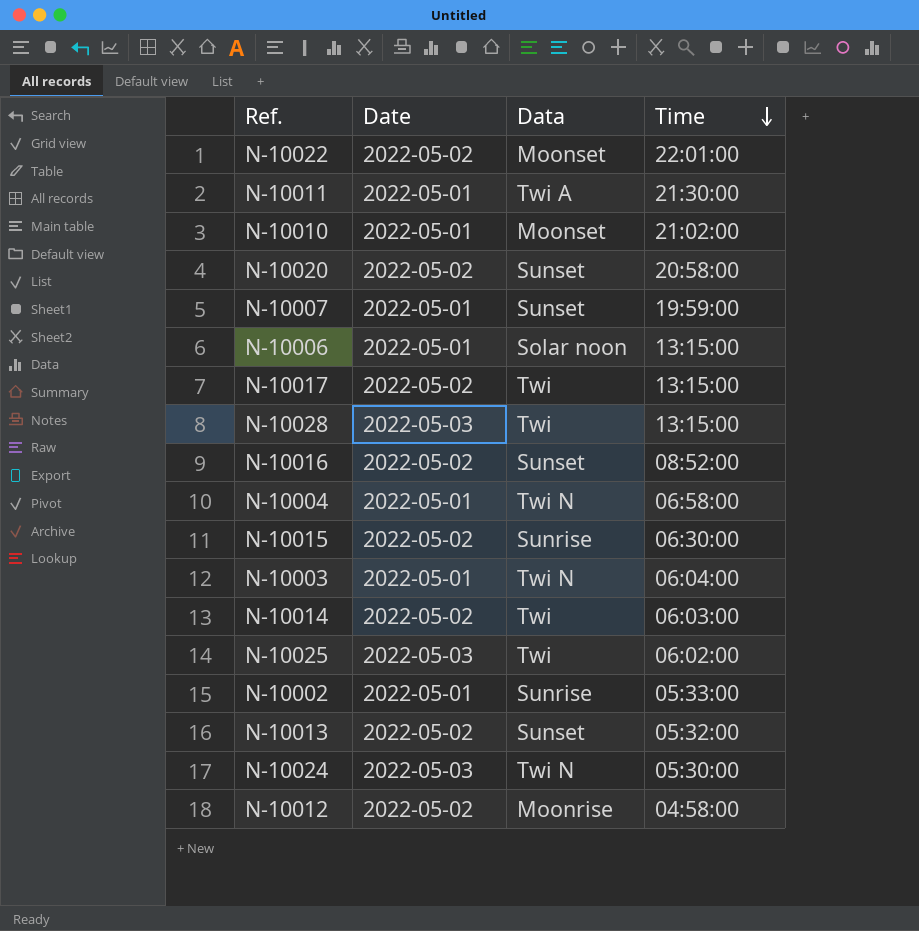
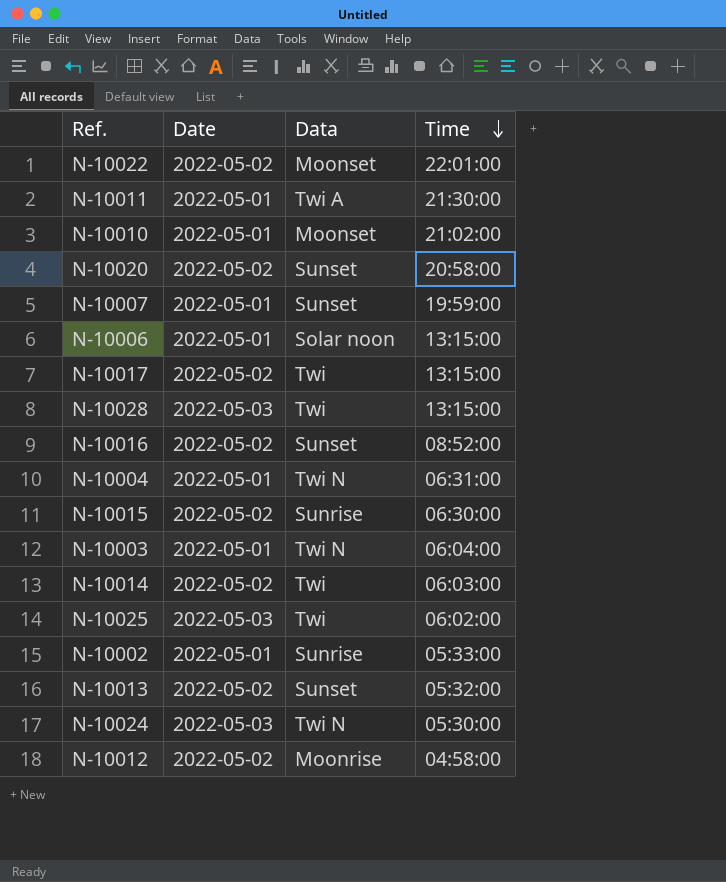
N-10004 | Time: 06:58:00 -> 06:31:00

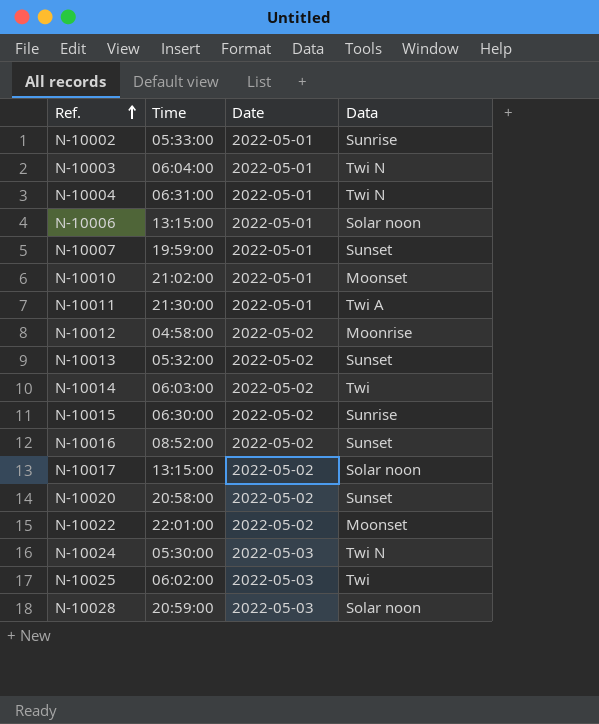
row order: Time descending -> Ref. ascending
column Time | position: 4 -> 2
N-10017 | Data: Twi -> Solar noon
N-10028 | Time: 13:15:00 -> 20:59:00
N-10028 | Data: Twi -> Solar noon

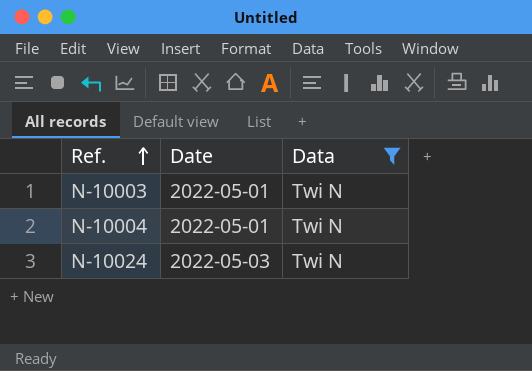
filter: none -> Data = Twi N
column Time | position: 2 -> none

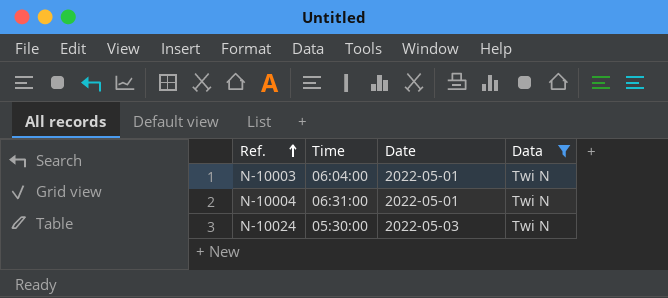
column Time | position: none -> 2

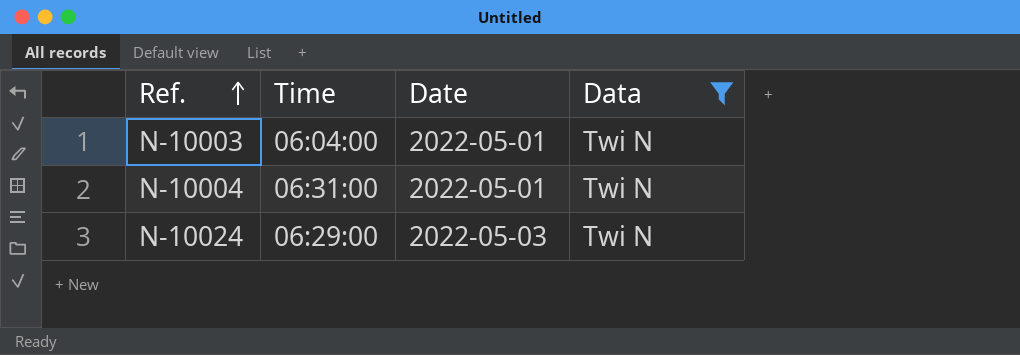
N-10024 | Time: 05:30:00 -> 06:29:00

